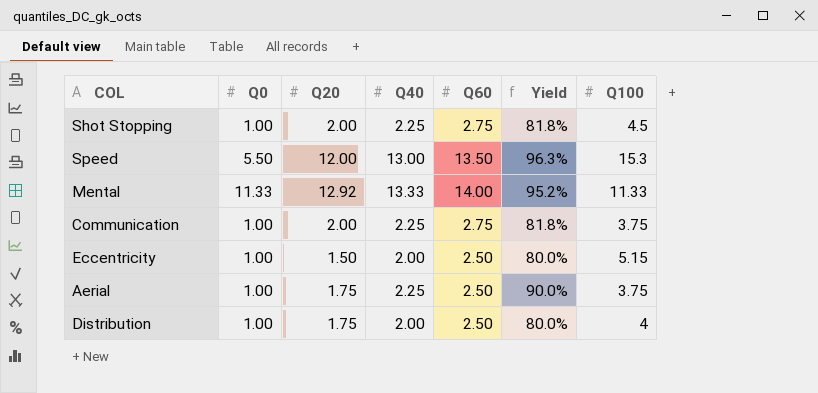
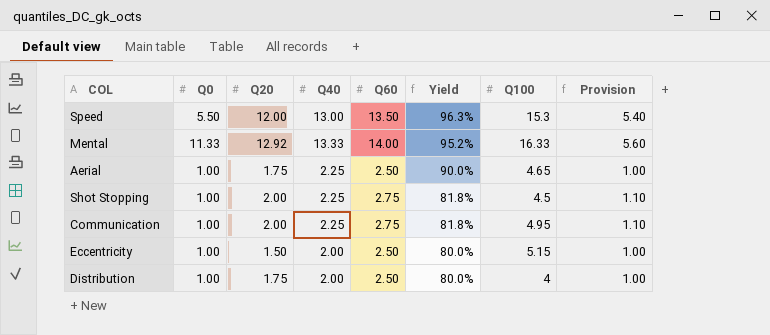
row order: none -> Yield descending
column Provision | formula: none -> [Q60] * 0.4
Mental | Q100: 11.33 -> 16.33
Aerial | Q100: 3.75 -> 4.65
Communication | Q100: 3.75 -> 4.95

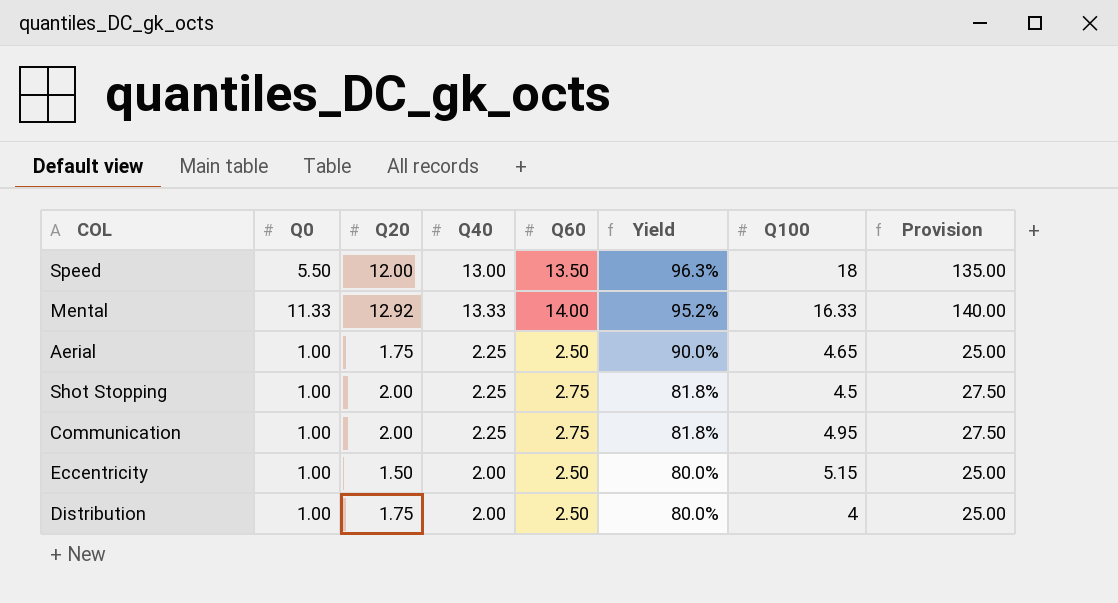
column Provision | formula: [Q60] * 0.4 -> [Q60] * 10
Speed | Q100: 15.3 -> 18

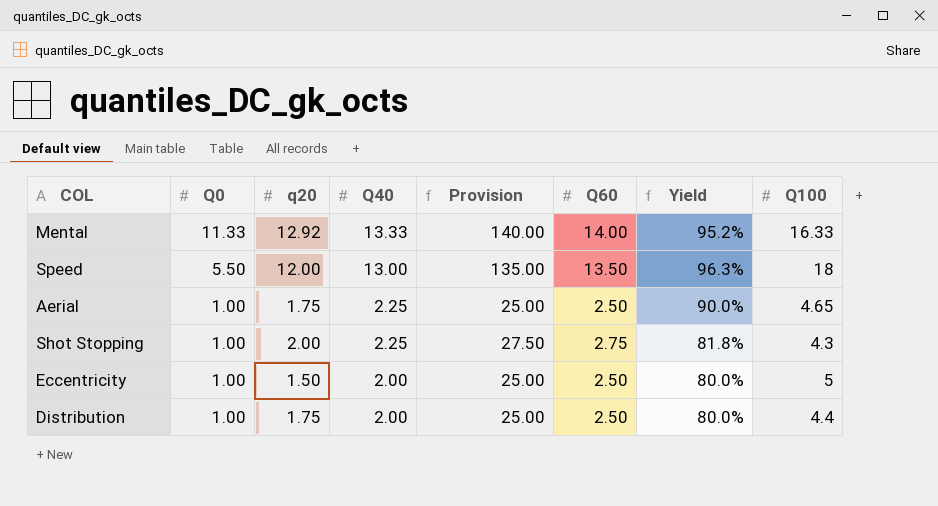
row order: Yield descending -> Q0 descending
column name: Q20 -> q20
column Provision | position: 8 -> 5
row Communication: 1.00 | 2.00 | 2.25 | 2.75 | 81.8% | 4.95 | 27.50 -> none
Shot Stopping | Q100: 4.5 -> 4.3
Eccentricity | Q100: 5.15 -> 5
Distribution | Q100: 4 -> 4.4

